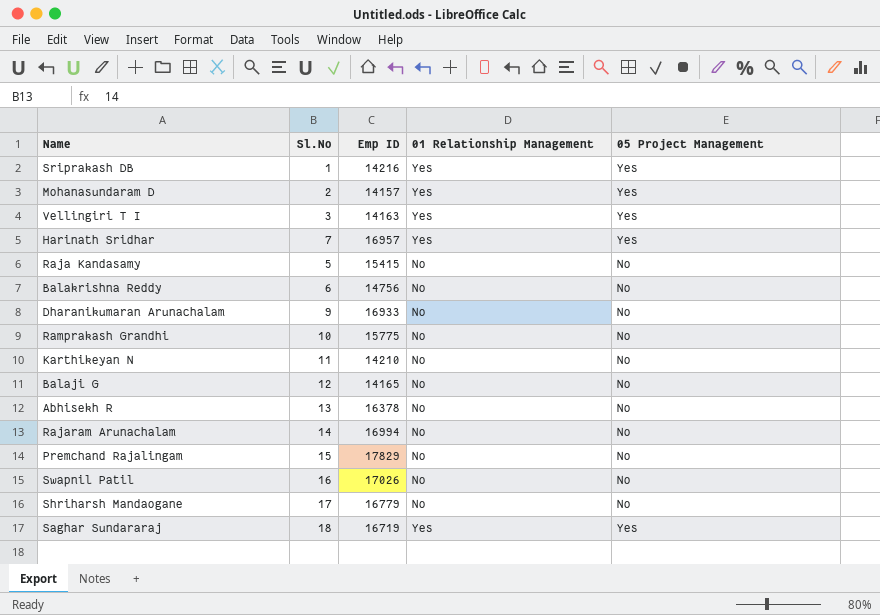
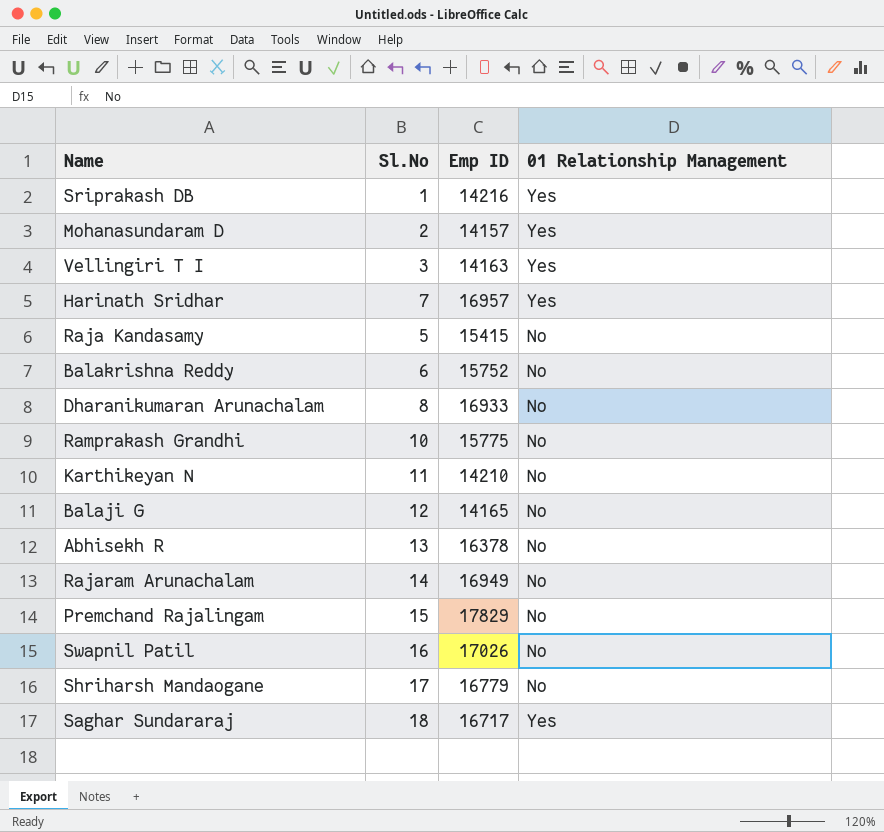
column 05 Project Management | position: 5 -> none
Balakrishna Reddy | Emp ID: 14756 -> 15752
Dharanikumaran Arunachalam | Sl.No: 9 -> 8
Rajaram Arunachalam | Emp ID: 16994 -> 16949
Saghar Sundararaj | Emp ID: 16719 -> 16717

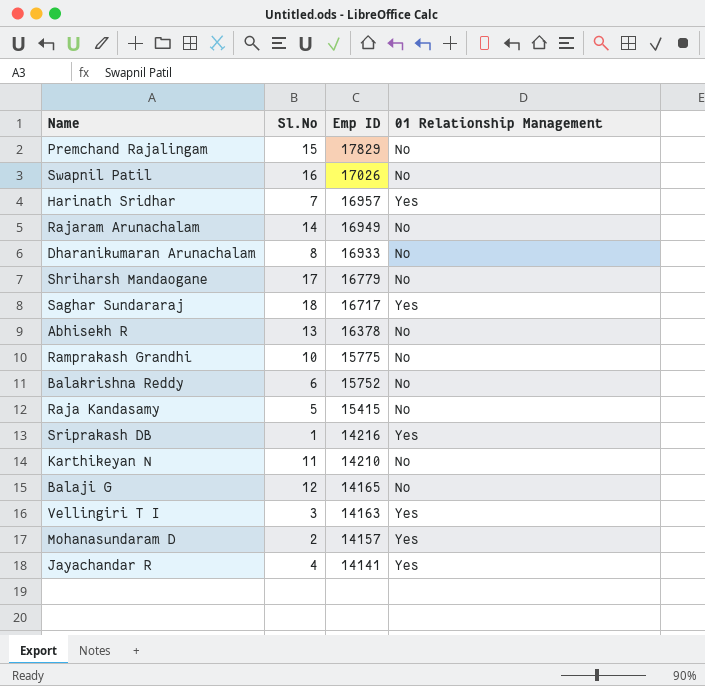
row order: none -> Emp ID descending
row Jayachandar R: none -> 4 | 14141 | Yes

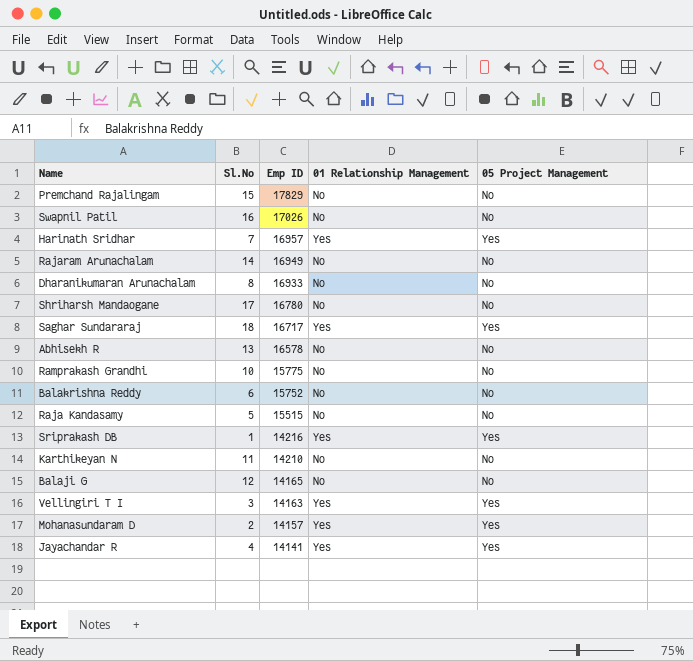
column 05 Project Management | position: none -> 5
Shriharsh Mandaogane | Emp ID: 16779 -> 16780
Abhisekh R | Emp ID: 16378 -> 16578
Raja Kandasamy | Emp ID: 15415 -> 15515

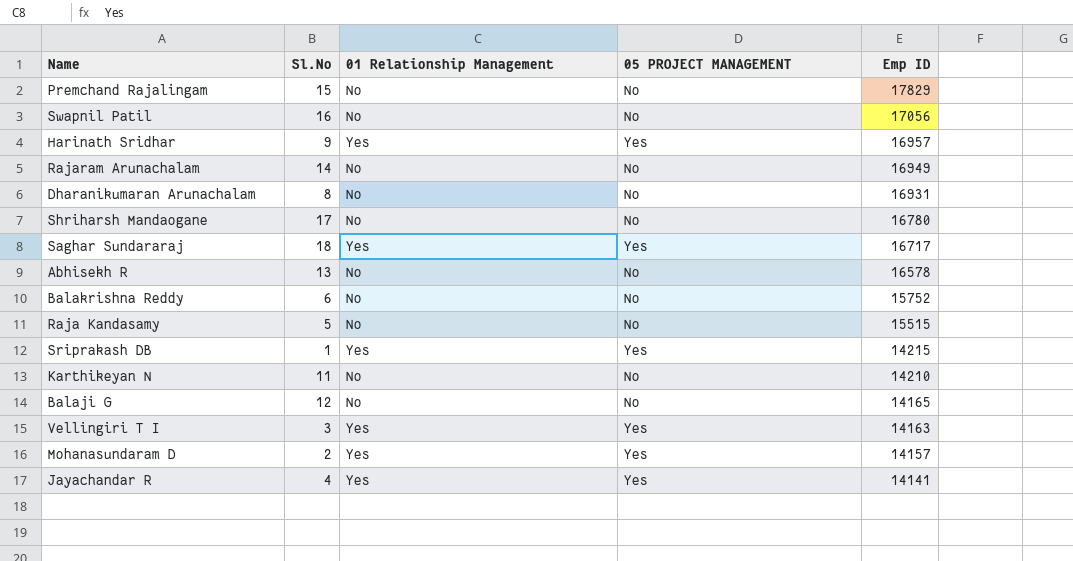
column name: 05 Project Management -> 05 PROJECT MANAGEMENT
column Emp ID | position: 3 -> 5
row Ramprakash Grandhi: 10 | 15775 | No | No -> none
Swapnil Patil | Emp ID: 17026 -> 17056
Harinath Sridhar | Sl.No: 7 -> 9
Dharanikumaran Arunachalam | Emp ID: 16933 -> 16931
Sriprakash DB | Emp ID: 14216 -> 14215

